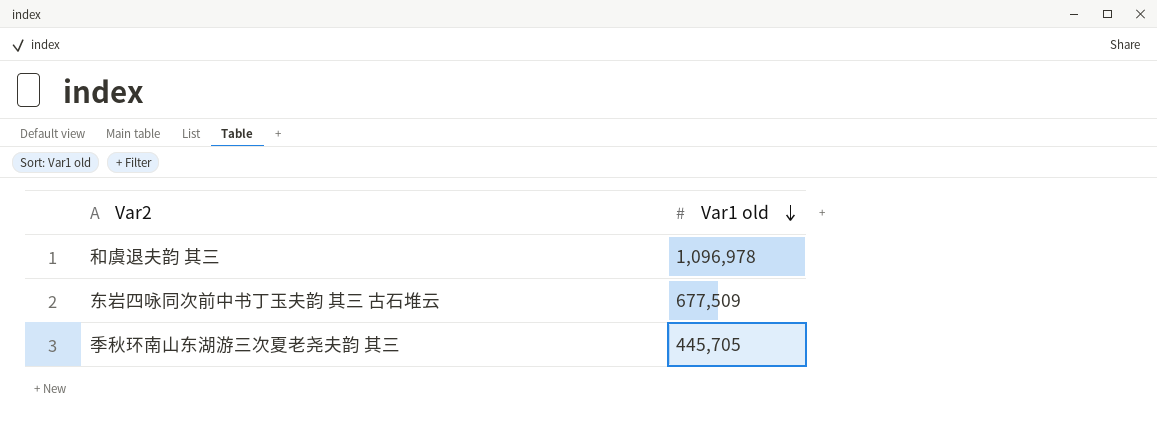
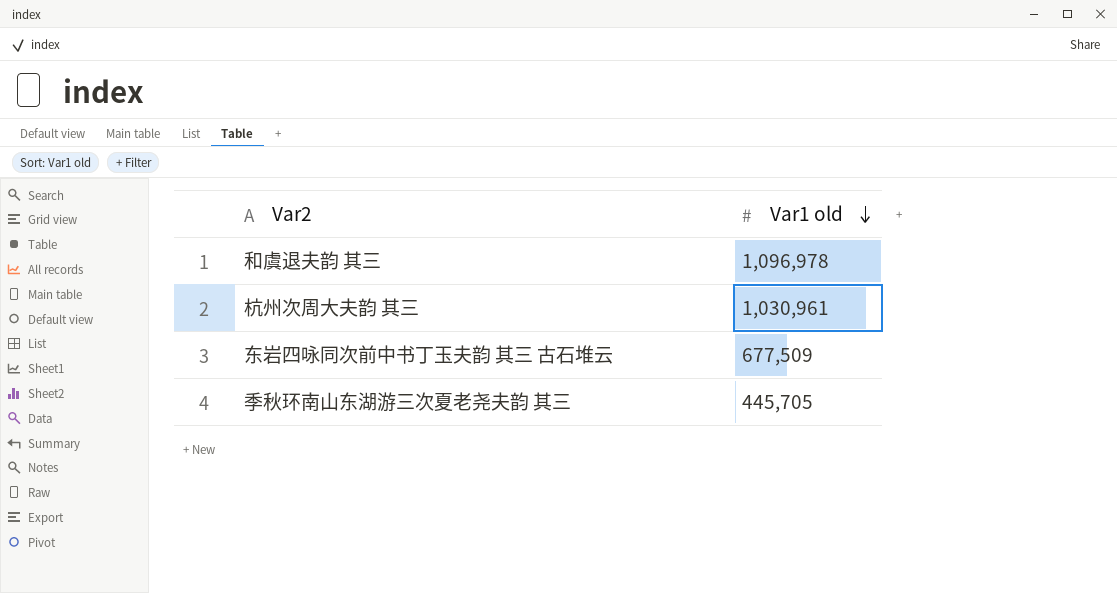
row 杭州次周大夫韵 其三: none -> 1,030,961

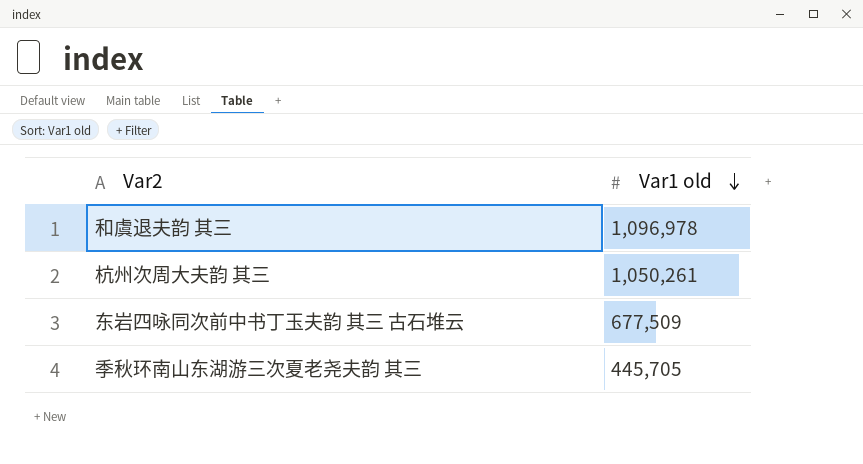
杭州次周大夫韵 其三 | Var1 old: 1,030,961 -> 1,050,261

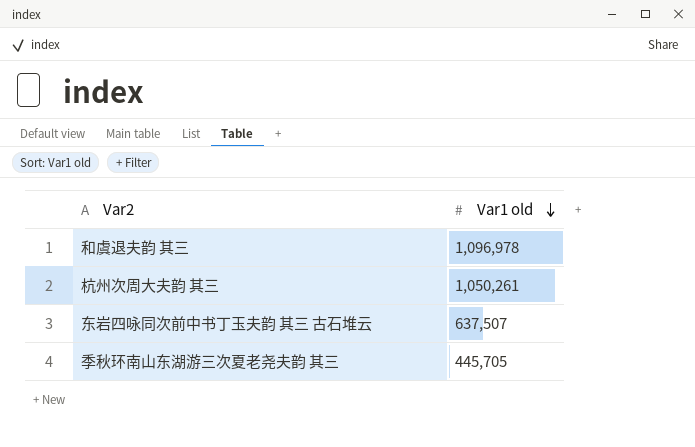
东岩四咏同次前中书丁玉夫韵 其三 古石堆云 | Var1 old: 677,509 -> 637,507

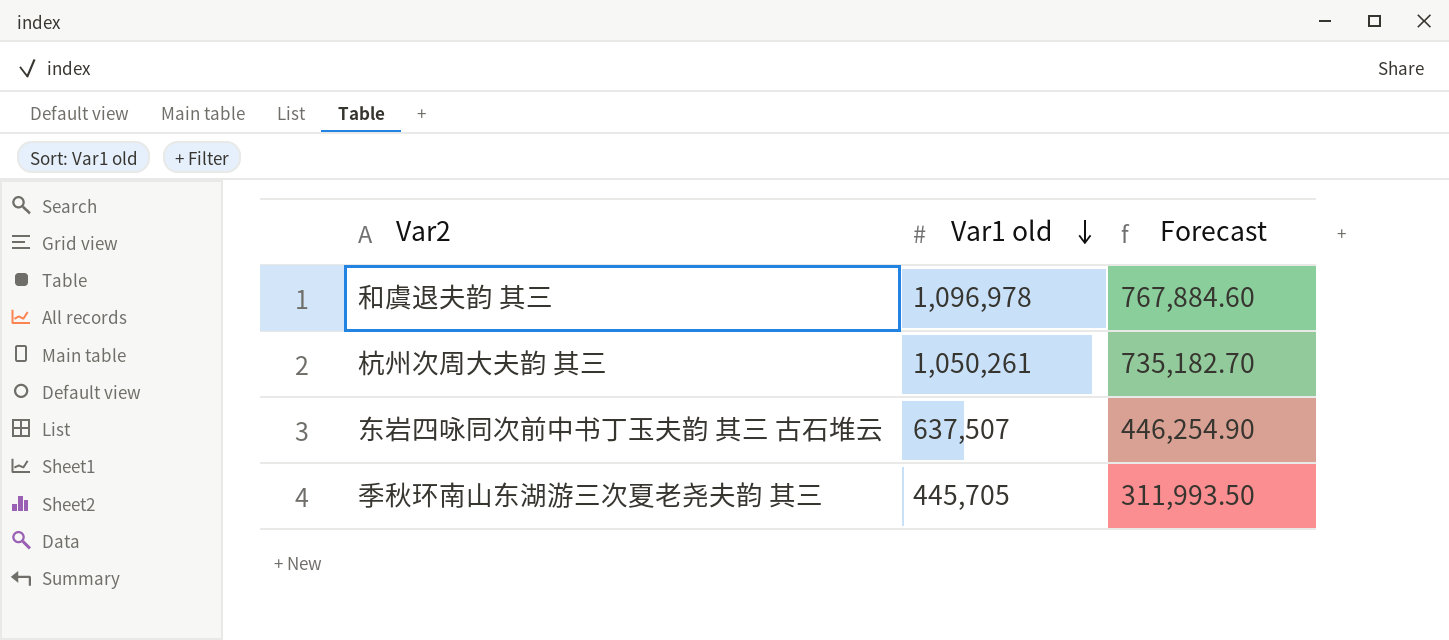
column Forecast | formula: none -> [Var1 old] * 0.7

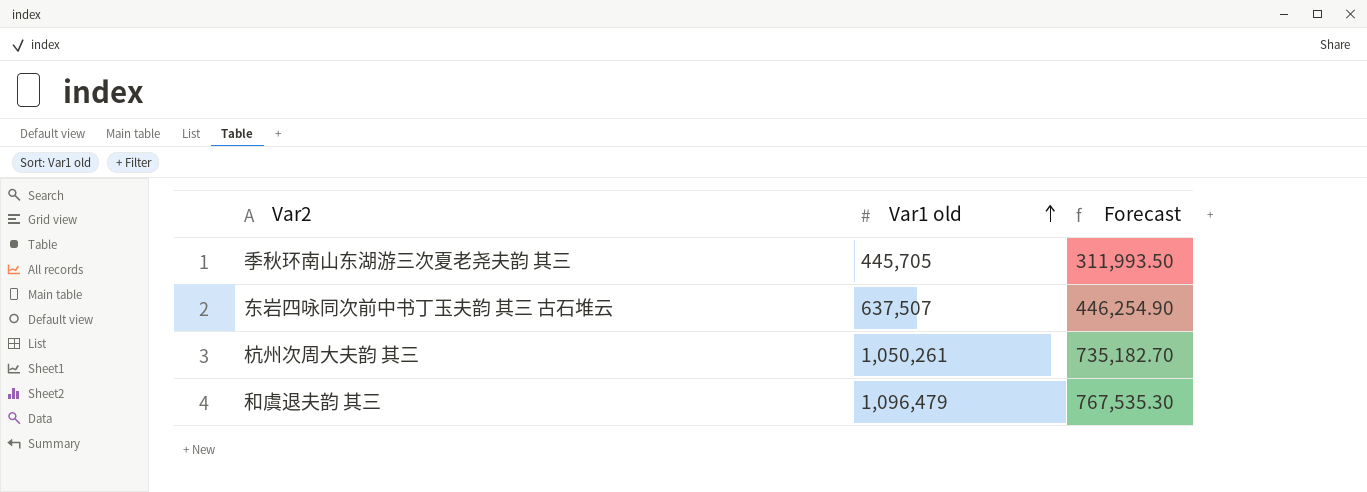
row order: Var1 old descending -> Var1 old ascending
和虞退夫韵 其三 | Var1 old: 1,096,978 -> 1,096,479
和虞退夫韵 其三 | Forecast: 767,884.60 -> 767,535.30

